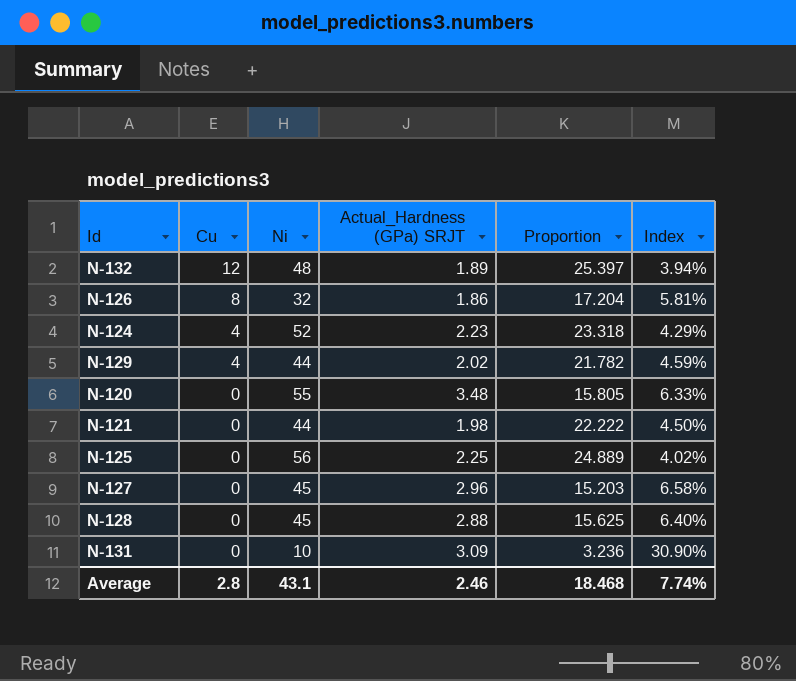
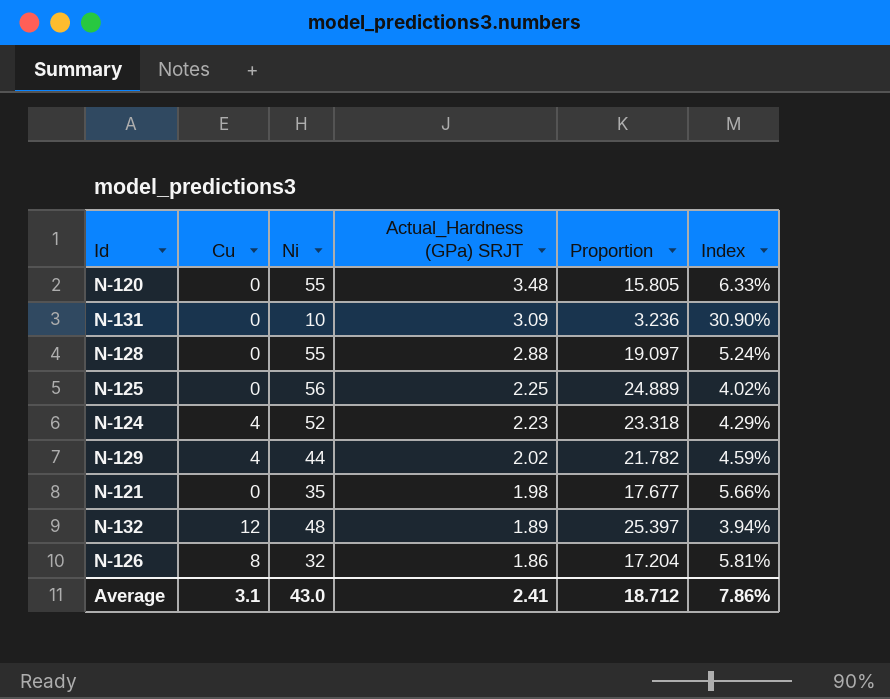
row order: Cu descending -> Actual_Hardness (GPa) SRJT descending
row N-127: 0 | 45 | 2.96 | 15.203 | 6.58% -> none
N-128 | Ni: 45 -> 55
N-128 | Proportion: 15.625 -> 19.097
N-128 | Index: 6.40% -> 5.24%
N-121 | Ni: 44 -> 35
N-121 | Proportion: 22.222 -> 17.677
N-121 | Index: 4.50% -> 5.66%
Average | Cu: 2.8 -> 3.1
Average | Ni: 43.1 -> 43.0
Average | Actual_Hardness (GPa) SRJT: 2.46 -> 2.41
Average | Proportion: 18.468 -> 18.712
Average | Index: 7.74% -> 7.86%

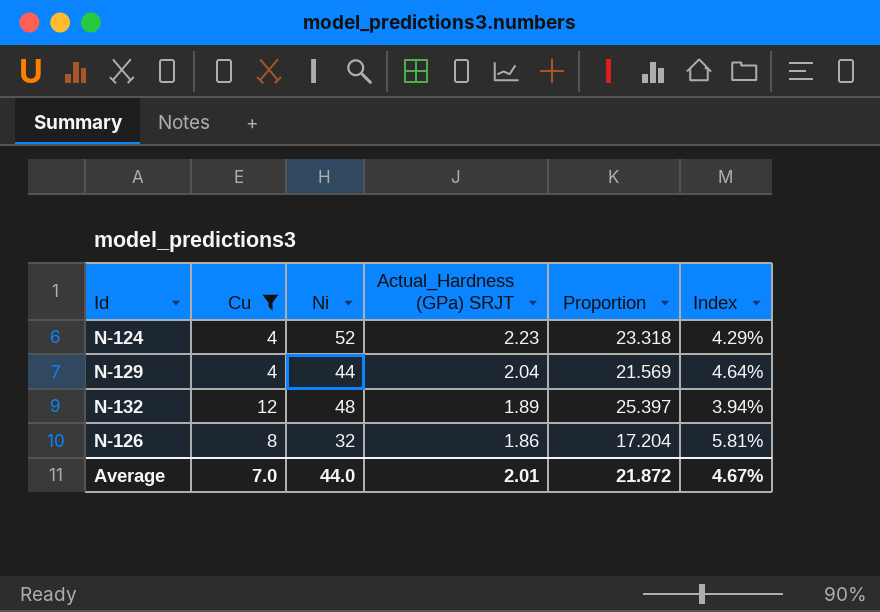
filter: none -> Cu != 0
N-129 | Actual_Hardness (GPa) SRJT: 2.02 -> 2.04
N-129 | Proportion: 21.782 -> 21.569
N-129 | Index: 4.59% -> 4.64%
Average | Cu: 3.1 -> 7.0
Average | Ni: 43.0 -> 44.0
Average | Actual_Hardness (GPa) SRJT: 2.41 -> 2.01
Average | Proportion: 18.712 -> 21.872
Average | Index: 7.86% -> 4.67%

